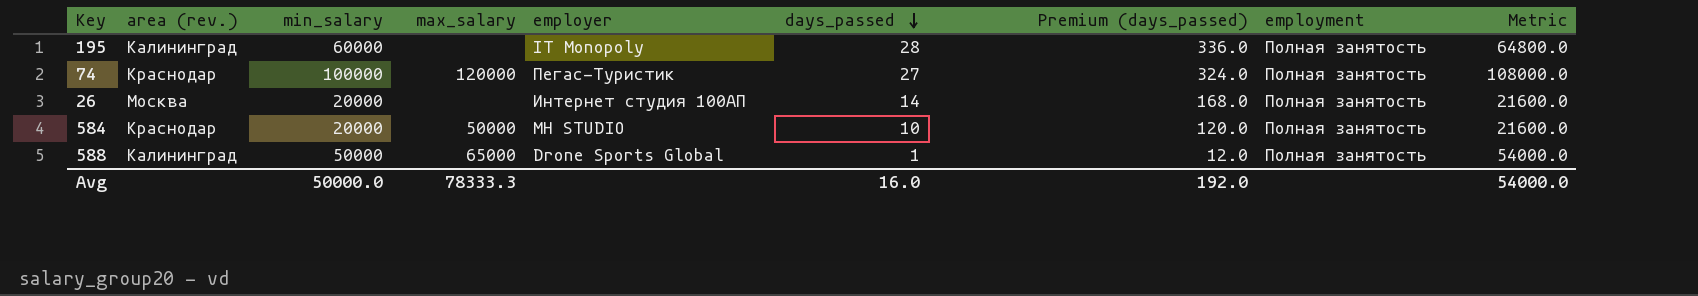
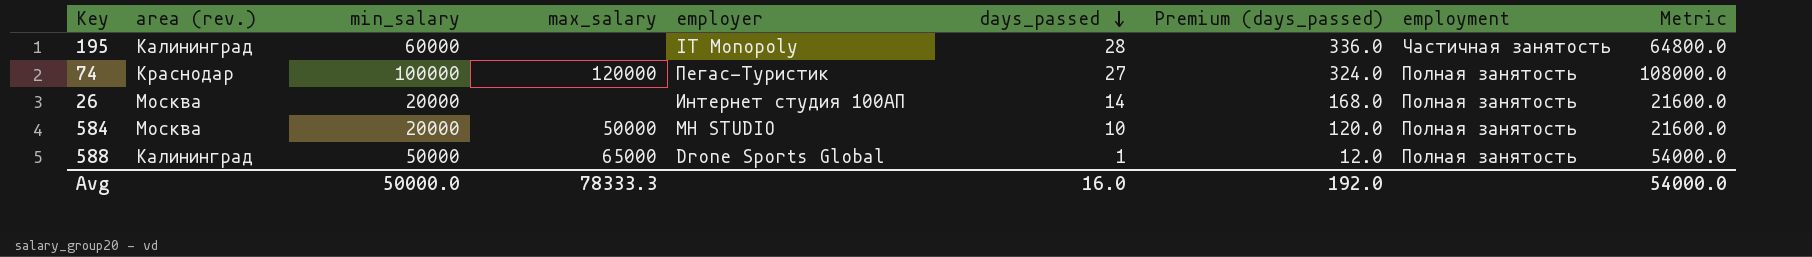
195 | employment: Полная занятость -> Частичная занятость
584 | area (rev.): Краснодар -> Москва

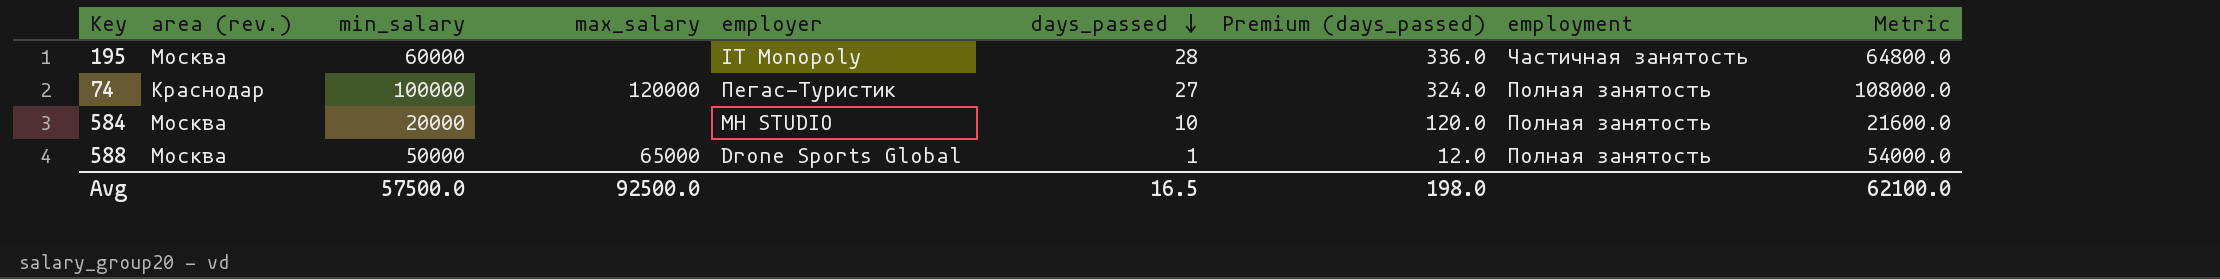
row 26: Москва | 20000 | none | Интернет студия 100АП | 14 | 168.0 | Полная занятость | 21600.0 -> none
195 | area (rev.): Калининград -> Москва
584 | max_salary: 50000 -> none
588 | area (rev.): Калининград -> Москва
Avg | min_salary: 50000.0 -> 57500.0
Avg | max_salary: 78333.3 -> 92500.0
Avg | days_passed: 16.0 -> 16.5
Avg | Premium (days_passed): 192.0 -> 198.0
Avg | Metric: 54000.0 -> 62100.0

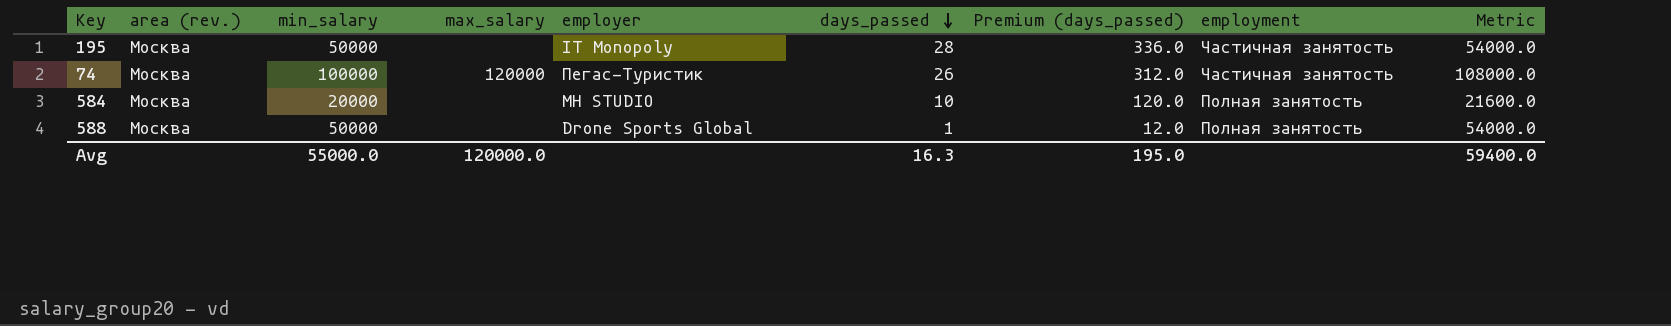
195 | min_salary: 60000 -> 50000
195 | Metric: 64800.0 -> 54000.0
74 | area (rev.): Краснодар -> Москва
74 | days_passed: 27 -> 26
74 | Premium (days_passed): 324.0 -> 312.0
74 | employment: Полная занятость -> Частичная занятость
588 | max_salary: 65000 -> none
Avg | min_salary: 57500.0 -> 55000.0
Avg | max_salary: 92500.0 -> 120000.0
Avg | days_passed: 16.5 -> 16.3
Avg | Premium (days_passed): 198.0 -> 195.0
Avg | Metric: 62100.0 -> 59400.0

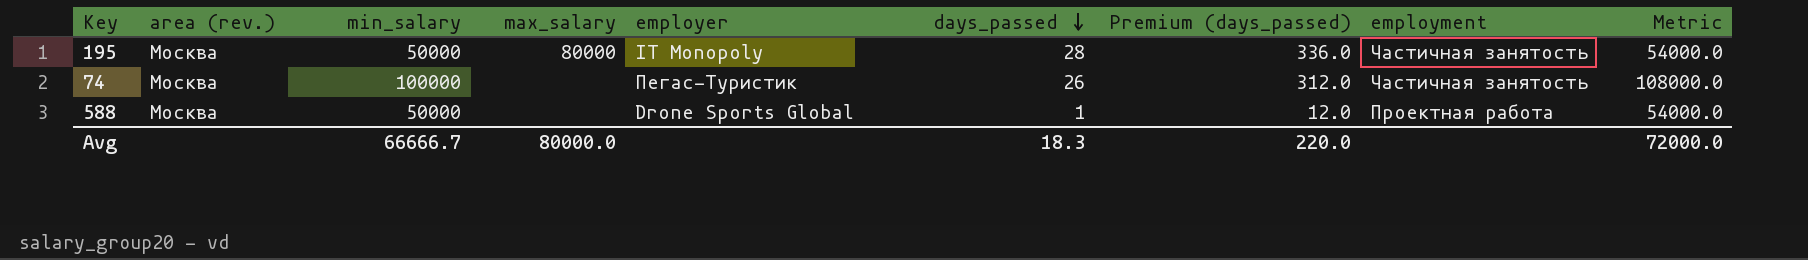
row 584: Москва | 20000 | none | MH STUDIO | 10 | 120.0 | Полная занятость | 21600.0 -> none
195 | max_salary: none -> 80000
74 | max_salary: 120000 -> none
588 | employment: Полная занятость -> Проектная работа
Avg | min_salary: 55000.0 -> 66666.7
Avg | max_salary: 120000.0 -> 80000.0
Avg | days_passed: 16.3 -> 18.3
Avg | Premium (days_passed): 195.0 -> 220.0
Avg | Metric: 59400.0 -> 72000.0

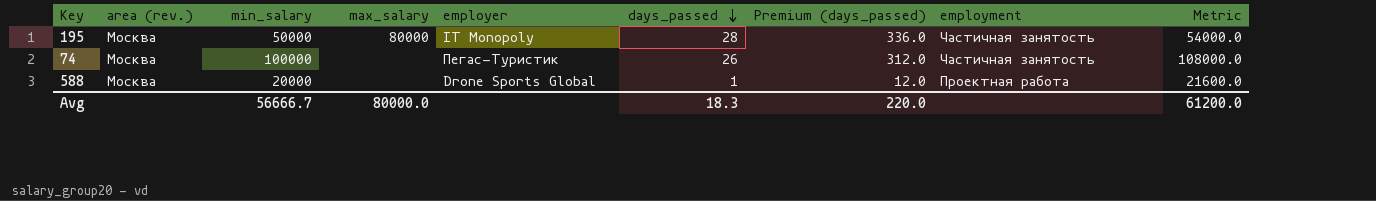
588 | min_salary: 50000 -> 20000
588 | Metric: 54000.0 -> 21600.0
Avg | min_salary: 66666.7 -> 56666.7
Avg | Metric: 72000.0 -> 61200.0

